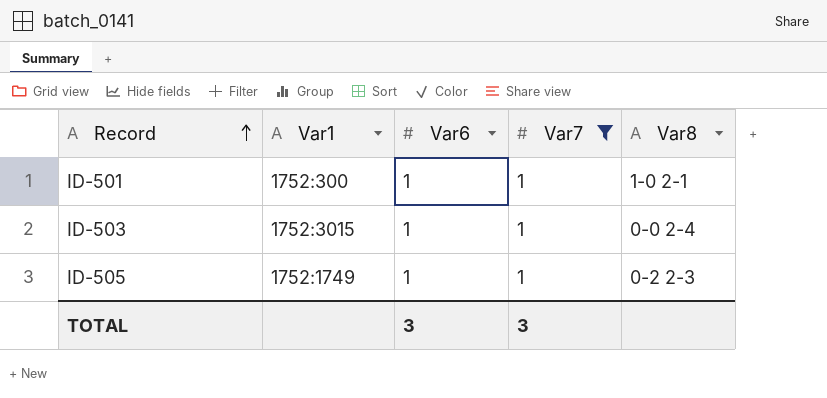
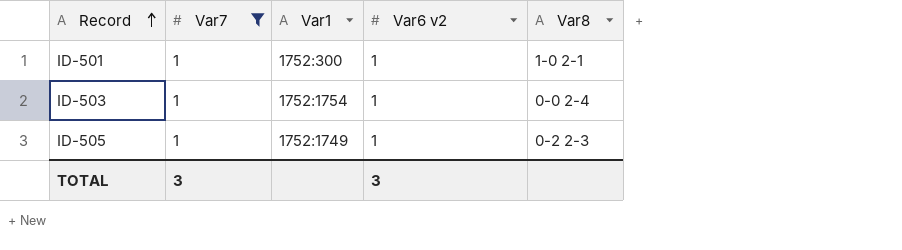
column Var7 | position: 4 -> 2
column name: Var6 -> Var6 v2
ID-503 | Var1: 1752:3015 -> 1752:1754

